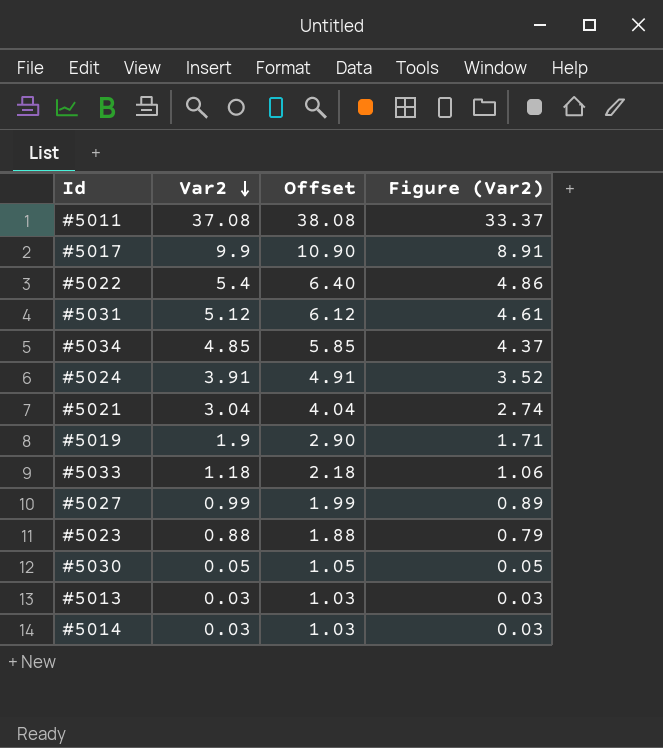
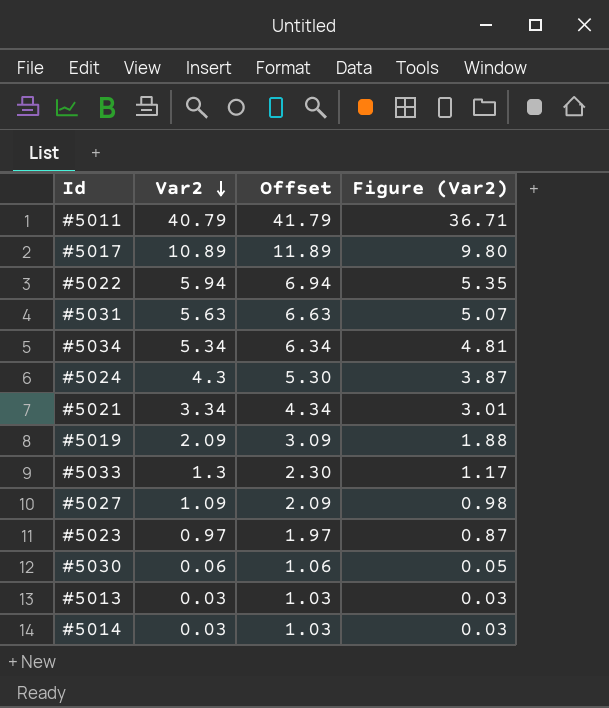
#5011 | Var2: 37.08 -> 40.79
#5011 | Offset: 38.08 -> 41.79
#5011 | Figure (Var2): 33.37 -> 36.71
#5017 | Var2: 9.9 -> 10.89
#5017 | Offset: 10.90 -> 11.89
#5017 | Figure (Var2): 8.91 -> 9.80
#5022 | Var2: 5.4 -> 5.94
#5022 | Offset: 6.40 -> 6.94
#5022 | Figure (Var2): 4.86 -> 5.35
#5031 | Var2: 5.12 -> 5.63
#5031 | Offset: 6.12 -> 6.63
#5031 | Figure (Var2): 4.61 -> 5.07
#5034 | Var2: 4.85 -> 5.34
#5034 | Offset: 5.85 -> 6.34
#5034 | Figure (Var2): 4.37 -> 4.81
#5024 | Var2: 3.91 -> 4.3
#5024 | Offset: 4.91 -> 5.30
#5024 | Figure (Var2): 3.52 -> 3.87
#5021 | Var2: 3.04 -> 3.34
#5021 | Offset: 4.04 -> 4.34
#5021 | Figure (Var2): 2.74 -> 3.01
#5019 | Var2: 1.9 -> 2.09
#5019 | Offset: 2.90 -> 3.09
#5019 | Figure (Var2): 1.71 -> 1.88
#5033 | Var2: 1.18 -> 1.3
#5033 | Offset: 2.18 -> 2.30
#5033 | Figure (Var2): 1.06 -> 1.17
#5027 | Var2: 0.99 -> 1.09
#5027 | Offset: 1.99 -> 2.09
#5027 | Figure (Var2): 0.89 -> 0.98
#5023 | Var2: 0.88 -> 0.97
#5023 | Offset: 1.88 -> 1.97
#5023 | Figure (Var2): 0.79 -> 0.87
#5030 | Var2: 0.05 -> 0.06
#5030 | Offset: 1.05 -> 1.06

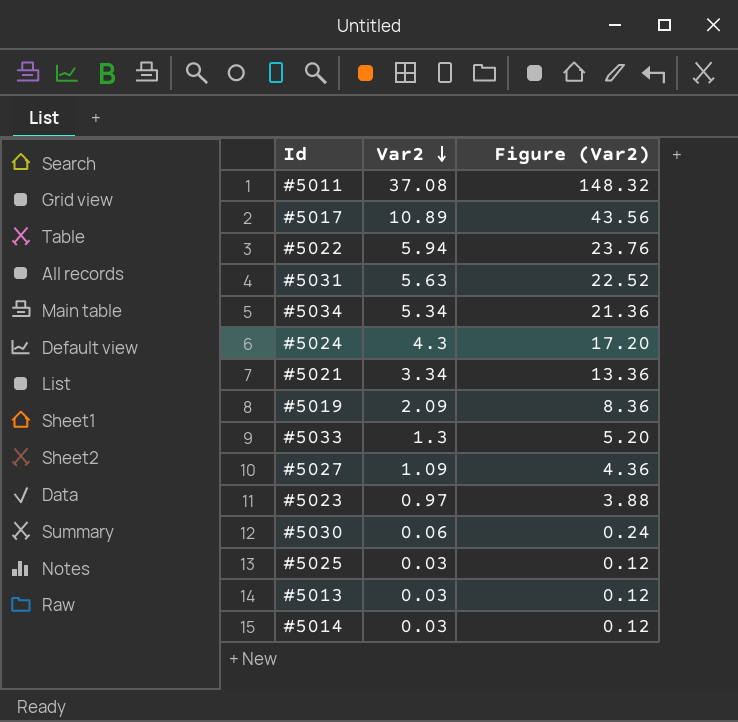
column Offset | formula: [Var2] + 1 -> none
column Figure (Var2) | formula: [Var2] * 0.9 -> [Var2] * 4
#5011 | Var2: 40.79 -> 37.08
row #5025: none -> 0.03 | 0.12

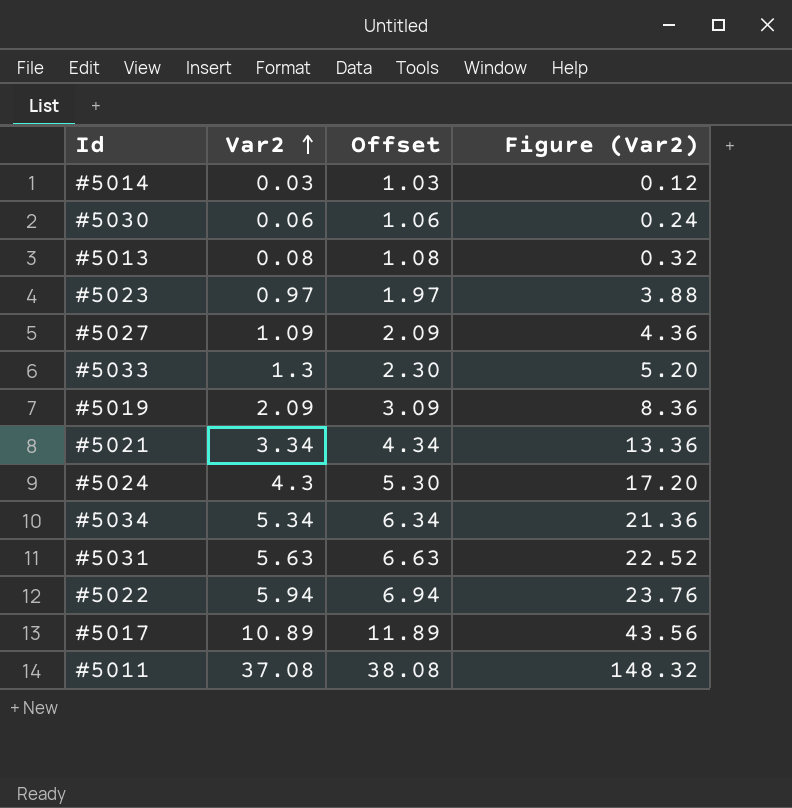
row order: Var2 descending -> Var2 ascending
column Offset | formula: none -> [Var2] + 1
row #5025: 0.03 | 0.12 -> none
#5013 | Var2: 0.03 -> 0.08
#5013 | Figure (Var2): 0.12 -> 0.32

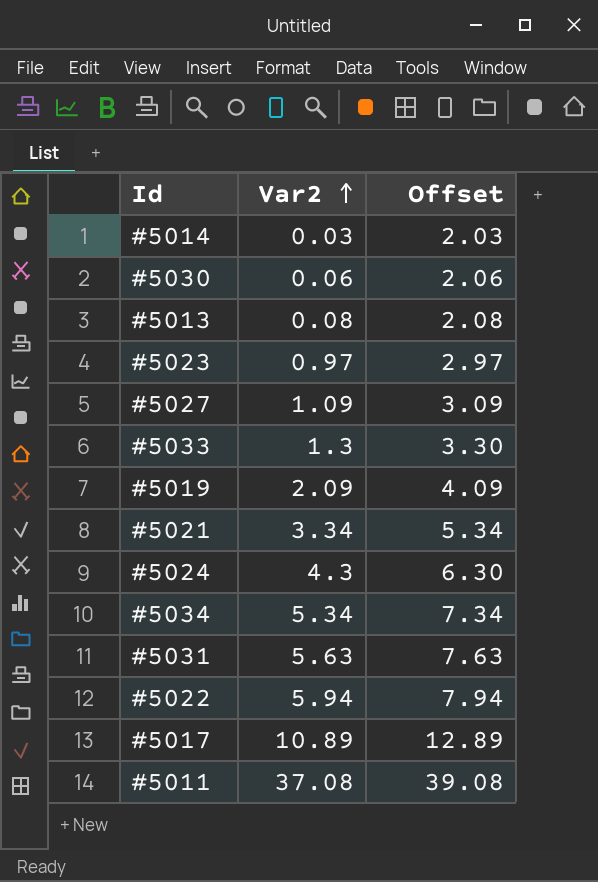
column Figure (Var2) | formula: [Var2] * 4 -> none
column Offset | formula: [Var2] + 1 -> [Var2] + 2

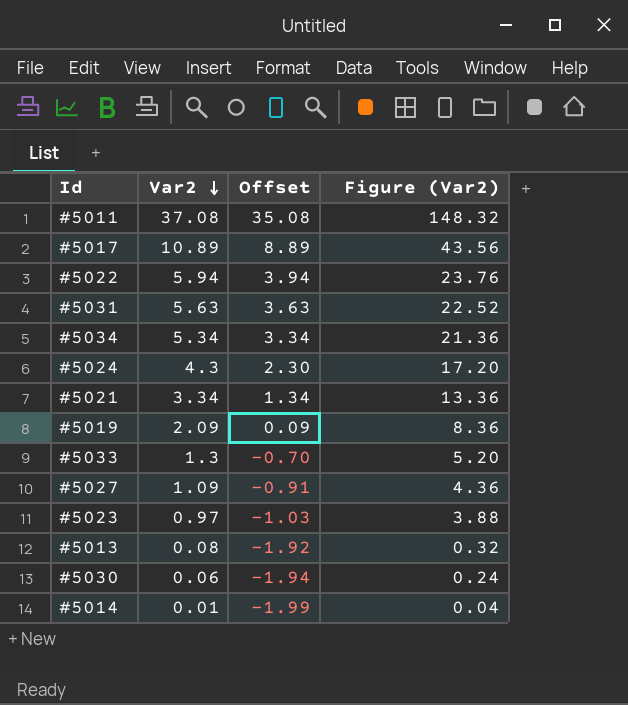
row order: Var2 ascending -> Var2 descending
column Offset | formula: [Var2] + 2 -> [Var2] - 2
column Figure (Var2) | formula: none -> [Var2] * 4
#5014 | Var2: 0.03 -> 0.01

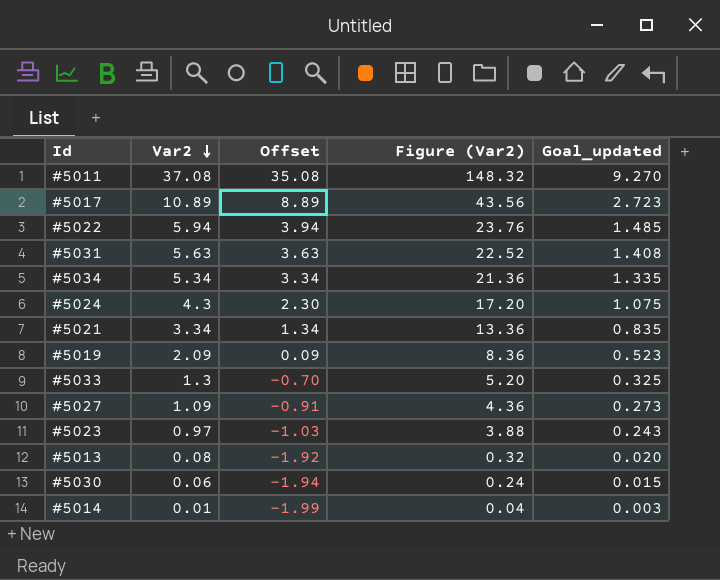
column Goal_updated | formula: none -> [Var2] * 0.25

